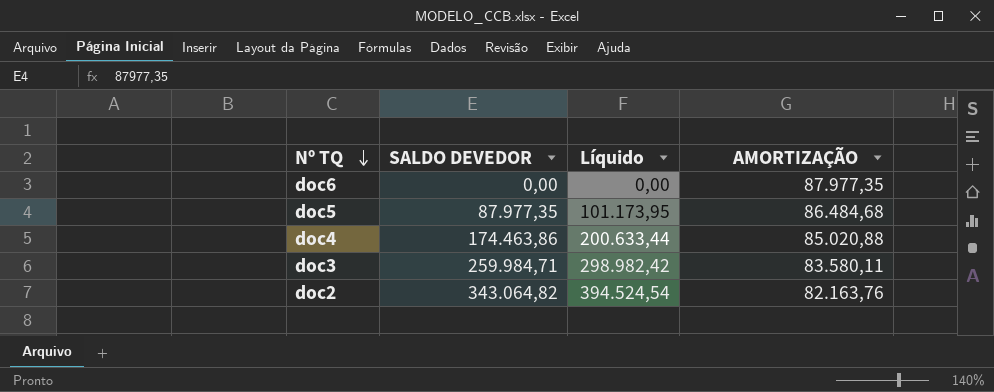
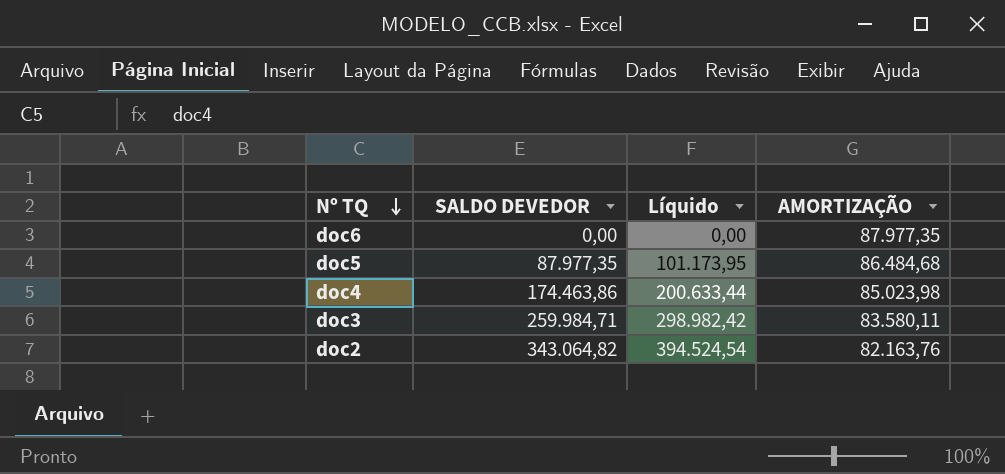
doc4 | AMORTIZAÇÃO: 85.020,88 -> 85.023,98

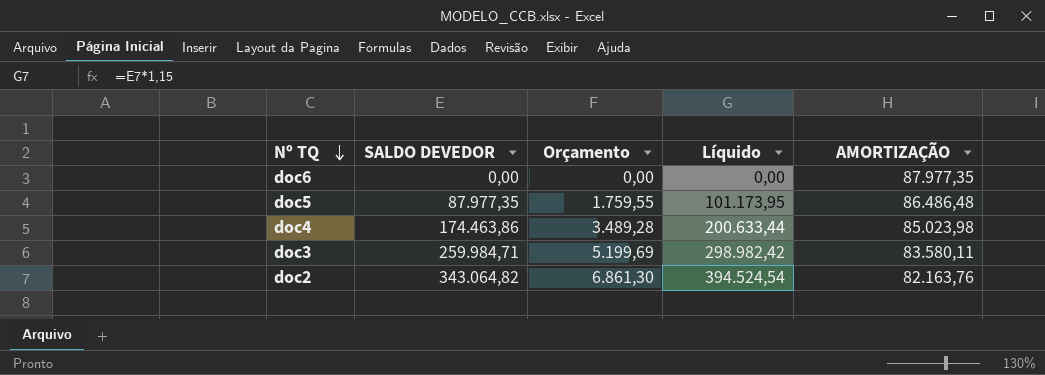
column Orçamento | formula: none -> [SALDO DEVEDOR] * 0,02
doc5 | AMORTIZAÇÃO: 86.484,68 -> 86.486,48

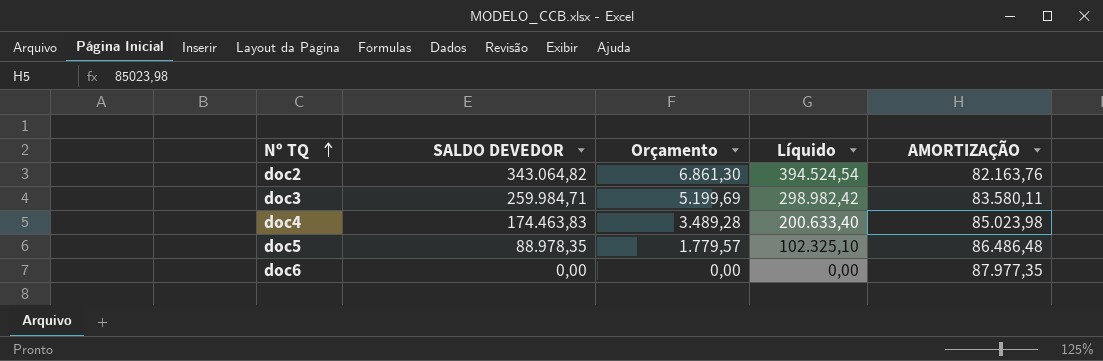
row order: Nº TQ descending -> Nº TQ ascending
doc4 | SALDO DEVEDOR: 174.463,86 -> 174.463,83
doc4 | Líquido: 200.633,44 -> 200.633,40
doc5 | SALDO DEVEDOR: 87.977,35 -> 88.978,35
doc5 | Orçamento: 1.759,55 -> 1.779,57
doc5 | Líquido: 101.173,95 -> 102.325,10

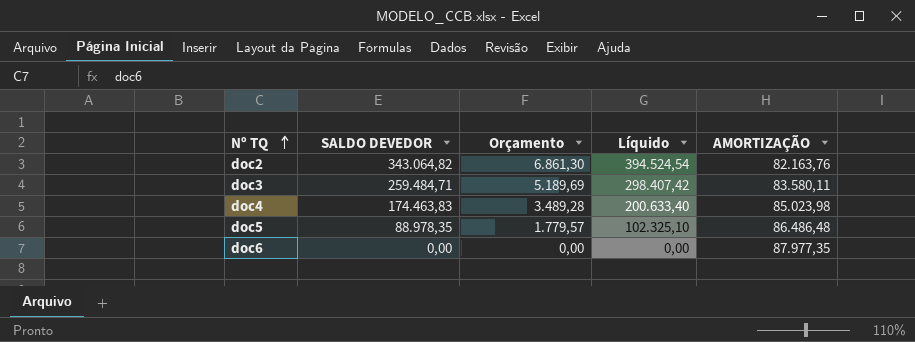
doc3 | SALDO DEVEDOR: 259.984,71 -> 259.484,71
doc3 | Orçamento: 5.199,69 -> 5.189,69
doc3 | Líquido: 298.982,42 -> 298.407,42

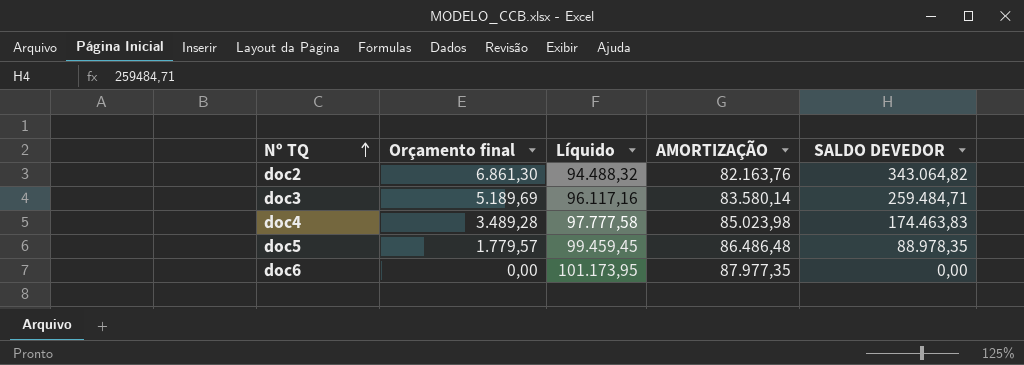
column name: Orçamento -> Orçamento final
column Líquido | formula: [SALDO DEVEDOR] * 1,15 -> [AMORTIZAÇÃO] * 1,15
column SALDO DEVEDOR | position: 2 -> 5
doc3 | AMORTIZAÇÃO: 83.580,11 -> 83.580,14

